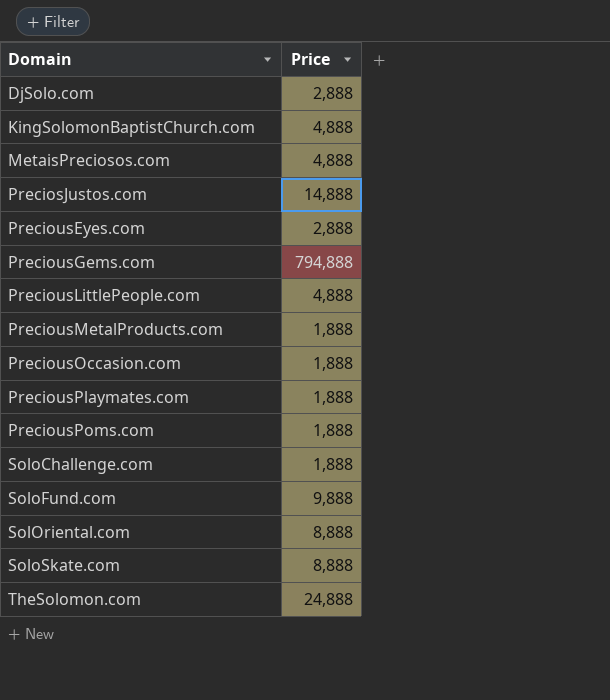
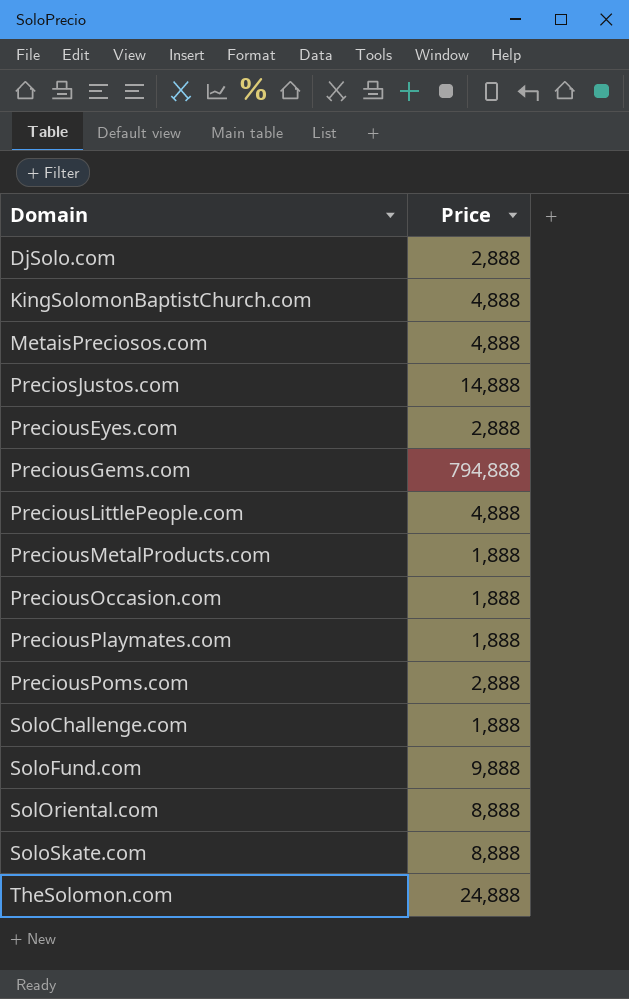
PreciousPoms.com | Price: 1,888 -> 2,888

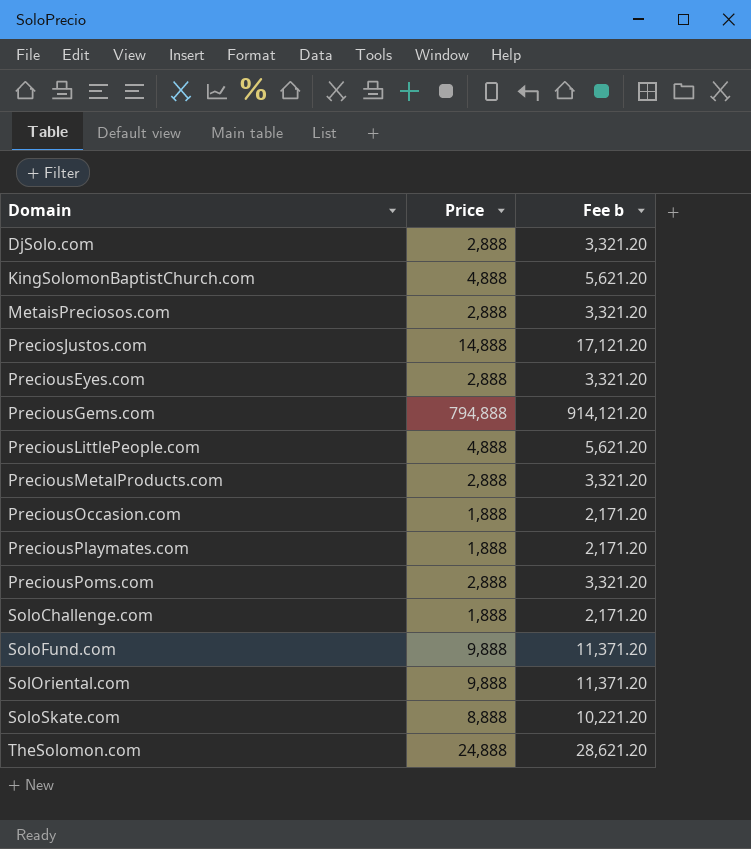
column Fee b | formula: none -> [Price] * 1.15
MetaisPreciosos.com | Price: 4,888 -> 2,888
PreciousMetalProducts.com | Price: 1,888 -> 2,888
SolOriental.com | Price: 8,888 -> 9,888

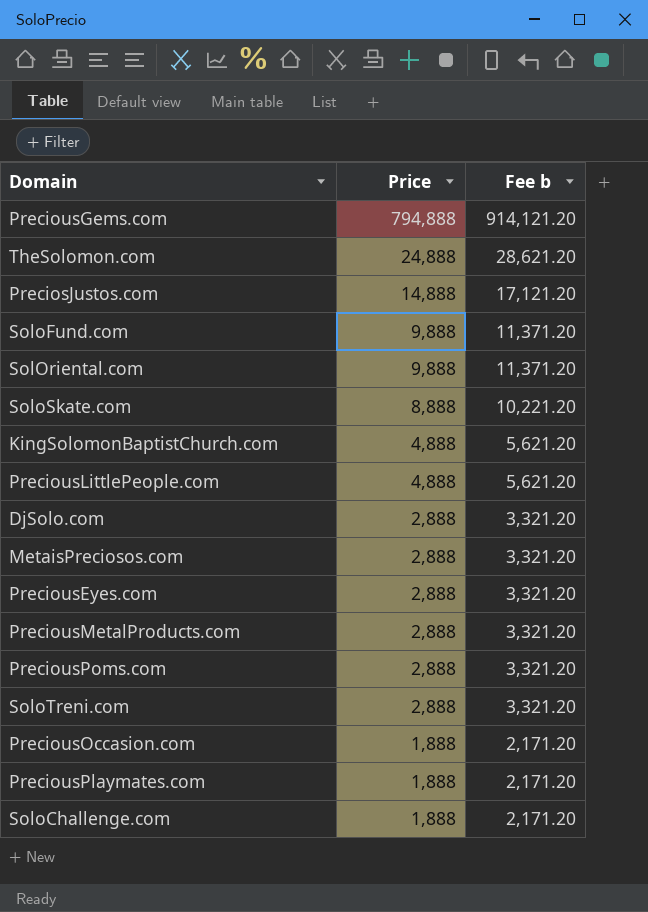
row order: Domain ascending -> Price descending
row SoloTreni.com: none -> 2,888 | 3,321.20

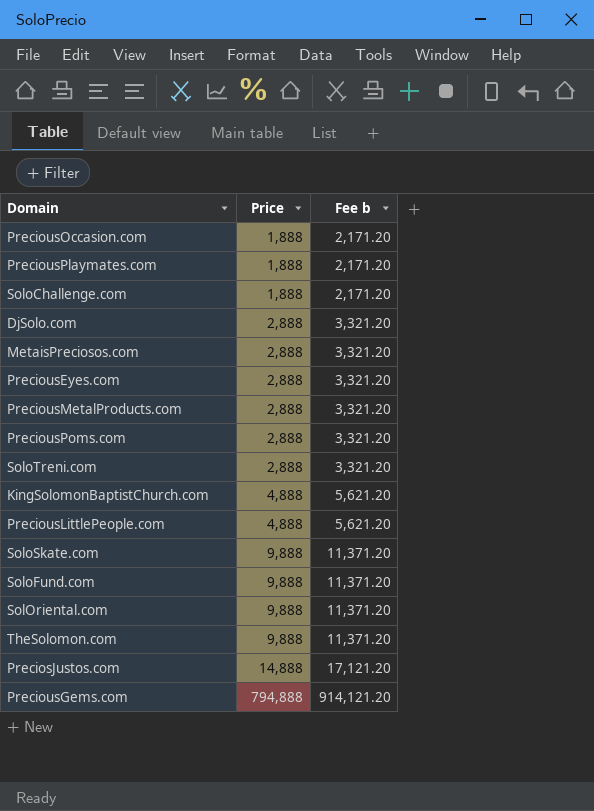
row order: Price descending -> Price ascending
SoloSkate.com | Price: 8,888 -> 9,888
SoloSkate.com | Fee b: 10,221.20 -> 11,371.20
TheSolomon.com | Price: 24,888 -> 9,888
TheSolomon.com | Fee b: 28,621.20 -> 11,371.20

